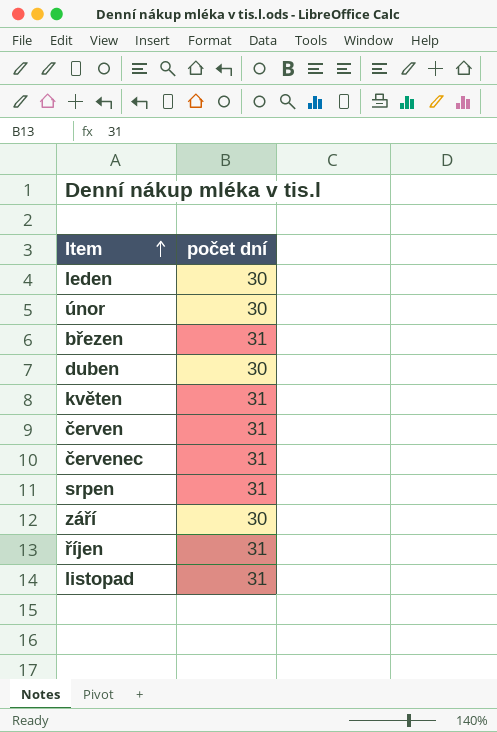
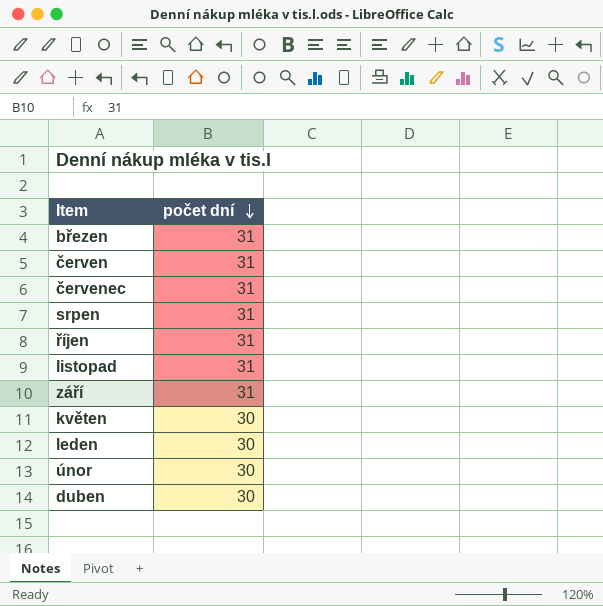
row order: Item ascending -> počet dní descending
září | počet dní: 30 -> 31
květen | počet dní: 31 -> 30

